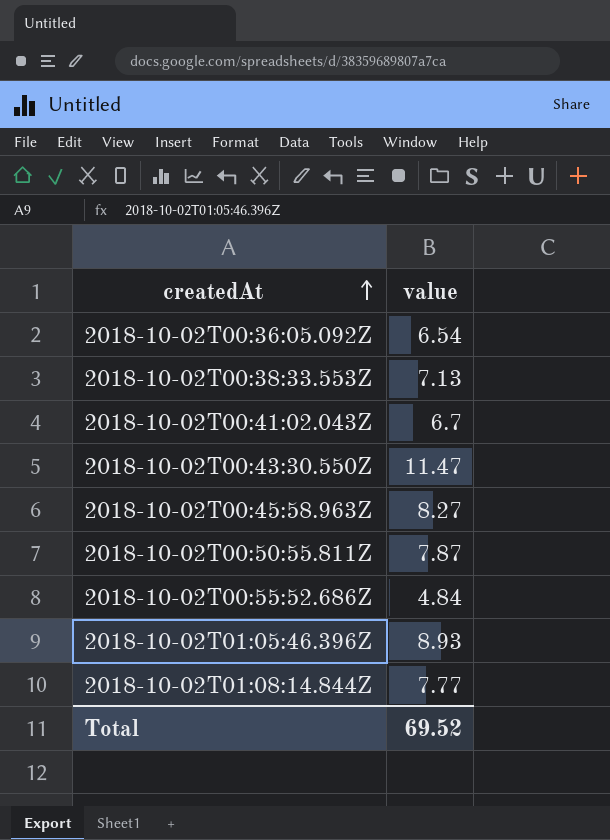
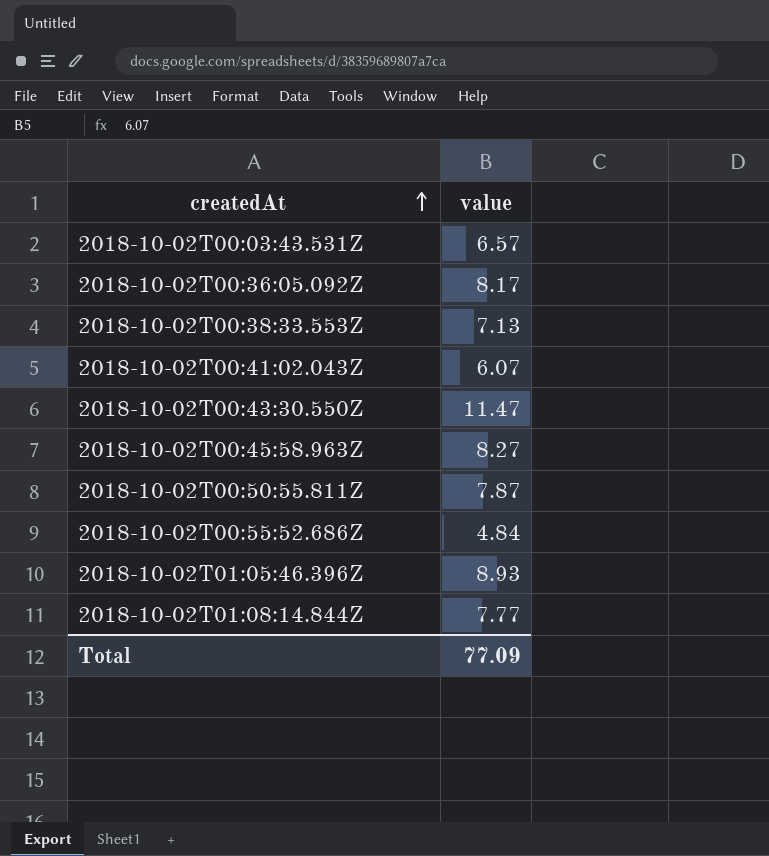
row 2018-10-02T00:03:43.531Z: none -> 6.57
2018-10-02T00:36:05.092Z | value: 6.54 -> 8.17
2018-10-02T00:41:02.043Z | value: 6.7 -> 6.07
Total | value: 69.52 -> 77.09

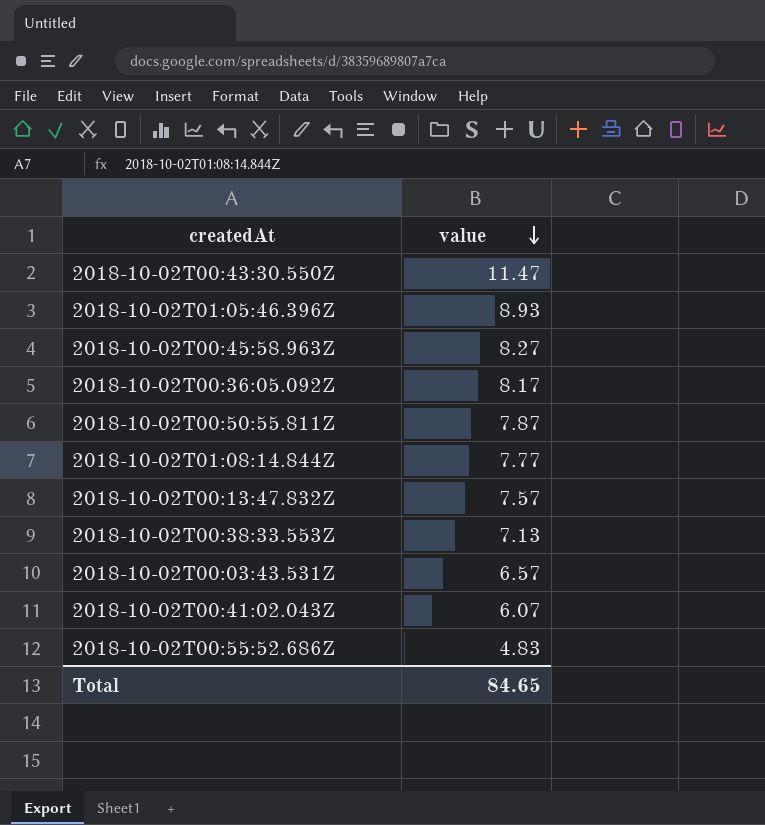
row order: createdAt ascending -> value descending
row 2018-10-02T00:13:47.832Z: none -> 7.57
2018-10-02T00:55:52.686Z | value: 4.84 -> 4.83
Total | value: 77.09 -> 84.65

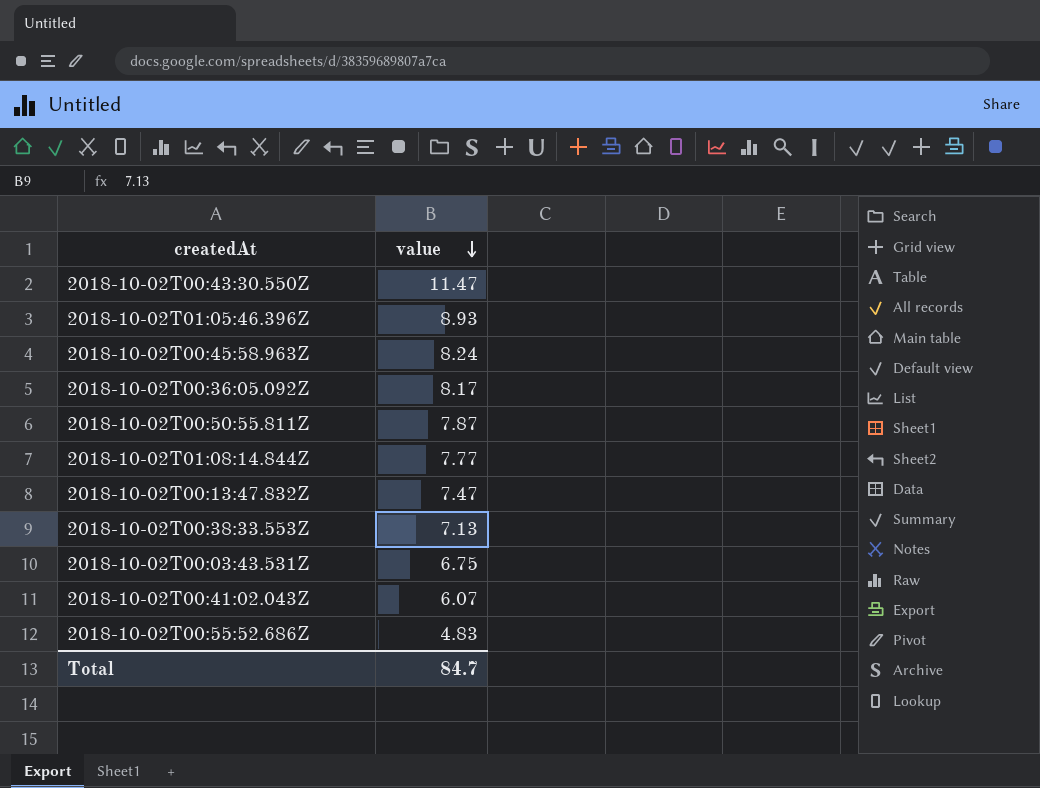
2018-10-02T00:45:58.963Z | value: 8.27 -> 8.24
2018-10-02T00:13:47.832Z | value: 7.57 -> 7.47
2018-10-02T00:03:43.531Z | value: 6.57 -> 6.75
Total | value: 84.65 -> 84.7

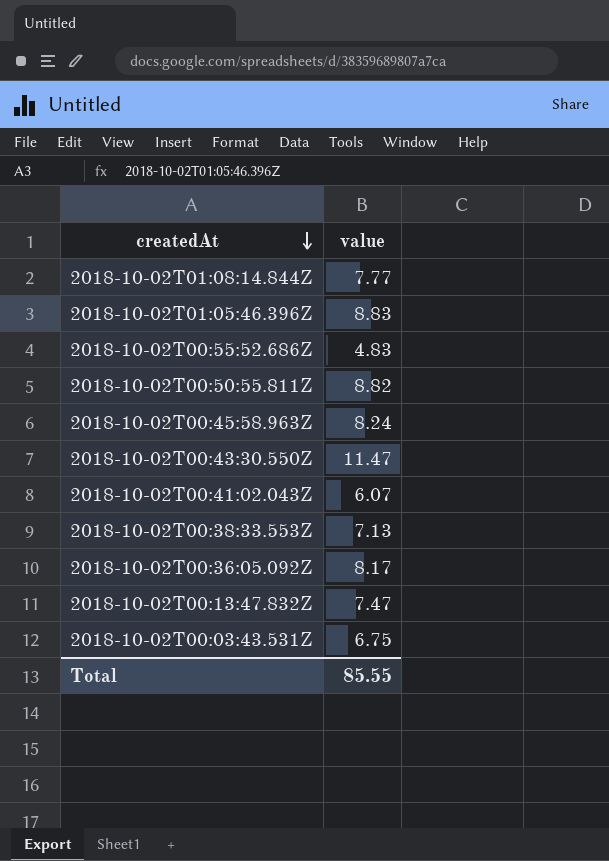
row order: value descending -> createdAt descending
2018-10-02T01:05:46.396Z | value: 8.93 -> 8.83
2018-10-02T00:50:55.811Z | value: 7.87 -> 8.82
Total | value: 84.7 -> 85.55

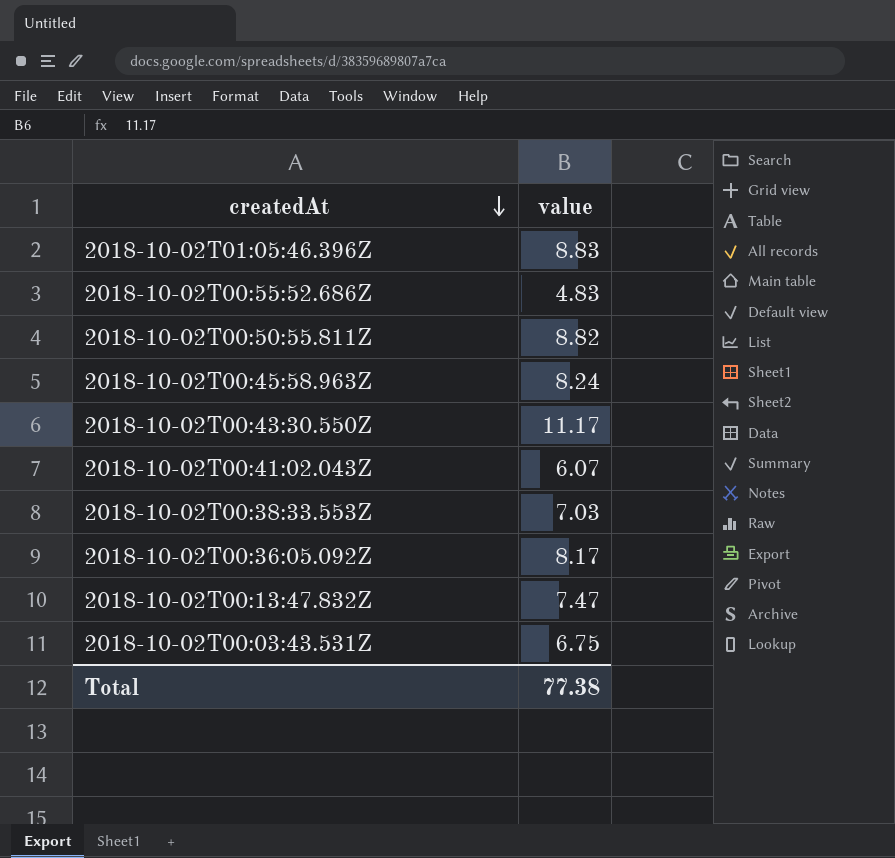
row 2018-10-02T01:08:14.844Z: 7.77 -> none
2018-10-02T00:43:30.550Z | value: 11.47 -> 11.17
2018-10-02T00:38:33.553Z | value: 7.13 -> 7.03
Total | value: 85.55 -> 77.38

